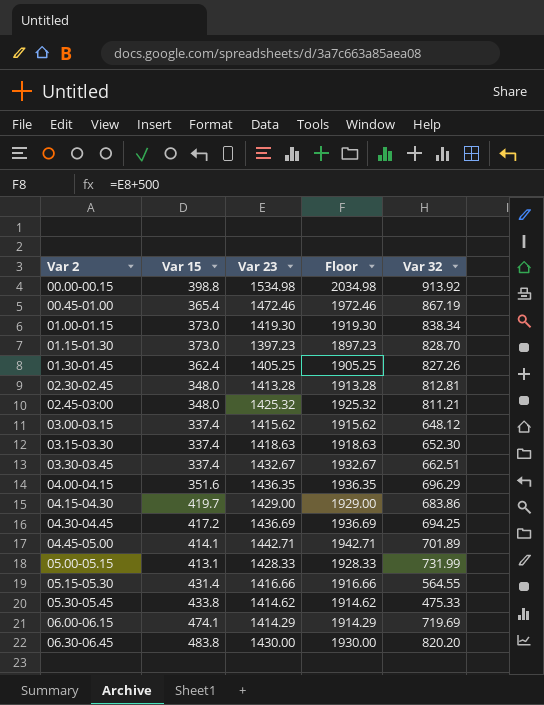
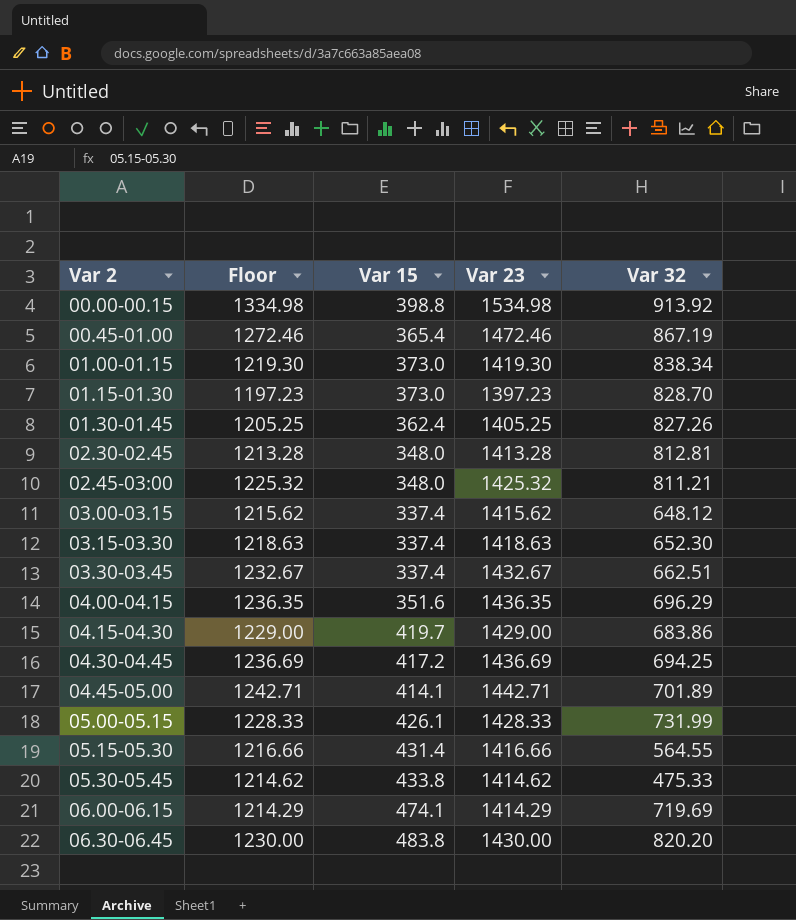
column Floor | formula: [Var 23] + 500 -> [Var 23] - 200
column Floor | position: 4 -> 2
05.00-05.15 | Var 15: 413.1 -> 426.1

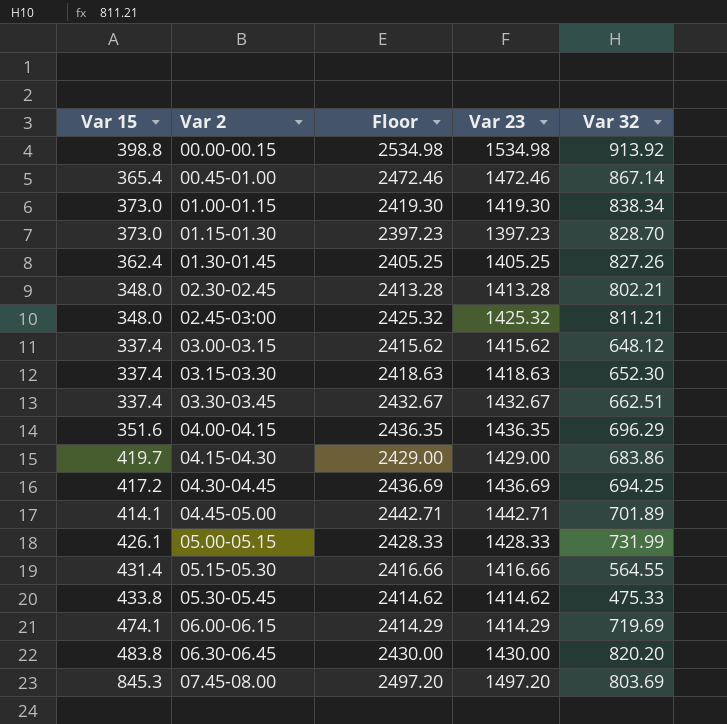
column Var 15 | position: 3 -> 1
column Floor | formula: [Var 23] - 200 -> [Var 23] + 1000
00.45-01.00 | Var 32: 867.19 -> 867.14
02.30-02.45 | Var 32: 812.81 -> 802.21
row 07.45-08.00: none -> 845.3 | 2497.20 | 1497.20 | 803.69

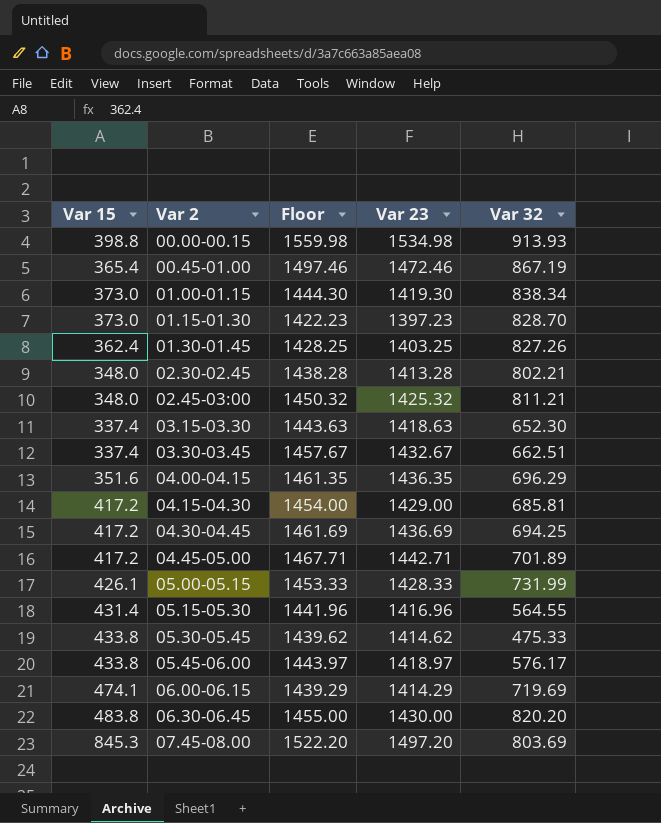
column Floor | formula: [Var 23] + 1000 -> [Var 23] + 25
row 03.00-03.15: 337.4 | 2415.62 | 1415.62 | 648.12 -> none
00.00-00.15 | Var 32: 913.92 -> 913.93
00.45-01.00 | Var 32: 867.14 -> 867.19
01.30-01.45 | Var 23: 1405.25 -> 1403.25
04.15-04.30 | Var 15: 419.7 -> 417.2
04.15-04.30 | Var 32: 683.86 -> 685.81
04.45-05.00 | Var 15: 414.1 -> 417.2
05.15-05.30 | Var 23: 1416.66 -> 1416.96
row 05.45-06.00: none -> 433.8 | 1443.97 | 1418.97 | 576.17

